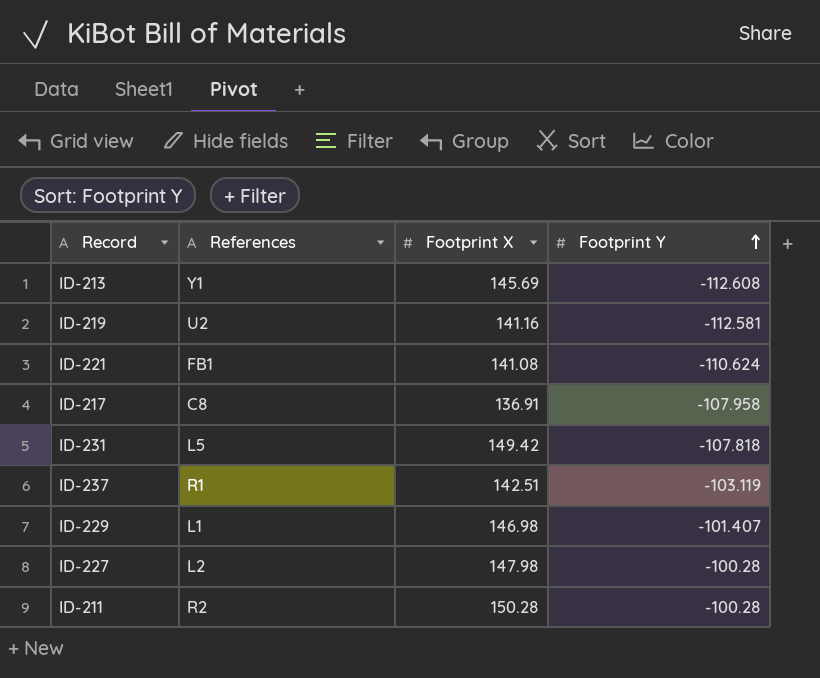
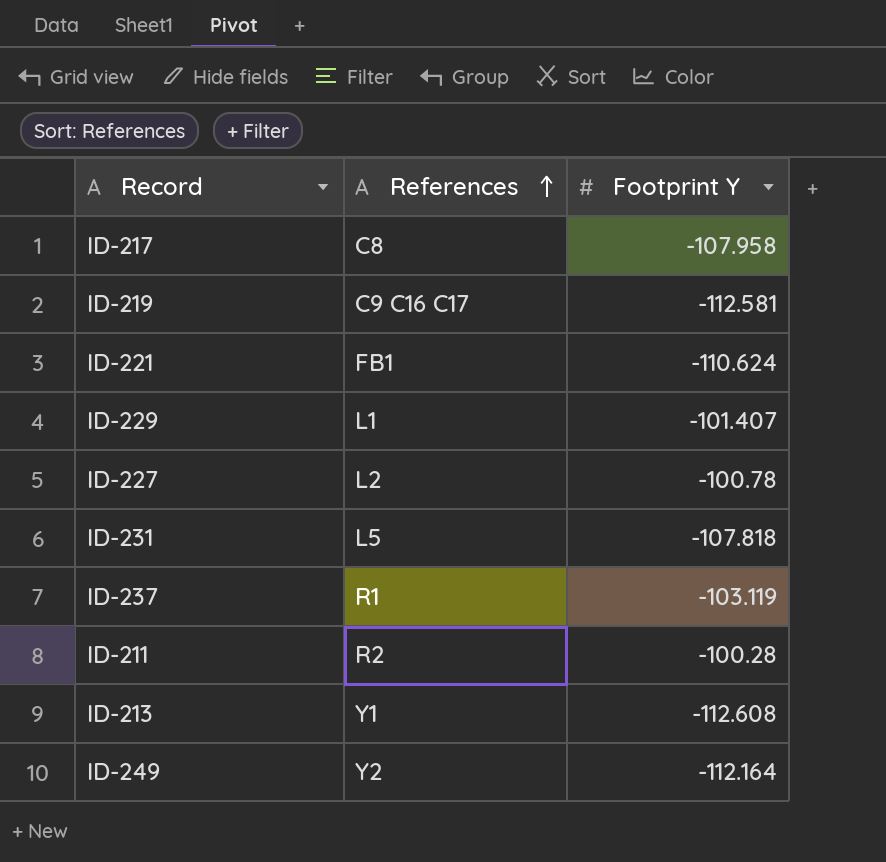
row order: Footprint Y ascending -> References ascending
column Footprint X | position: 3 -> none
ID-219 | References: U2 -> C9 C16 C17
ID-227 | Footprint Y: -100.28 -> -100.78
row ID-249: none -> Y2 | -112.164

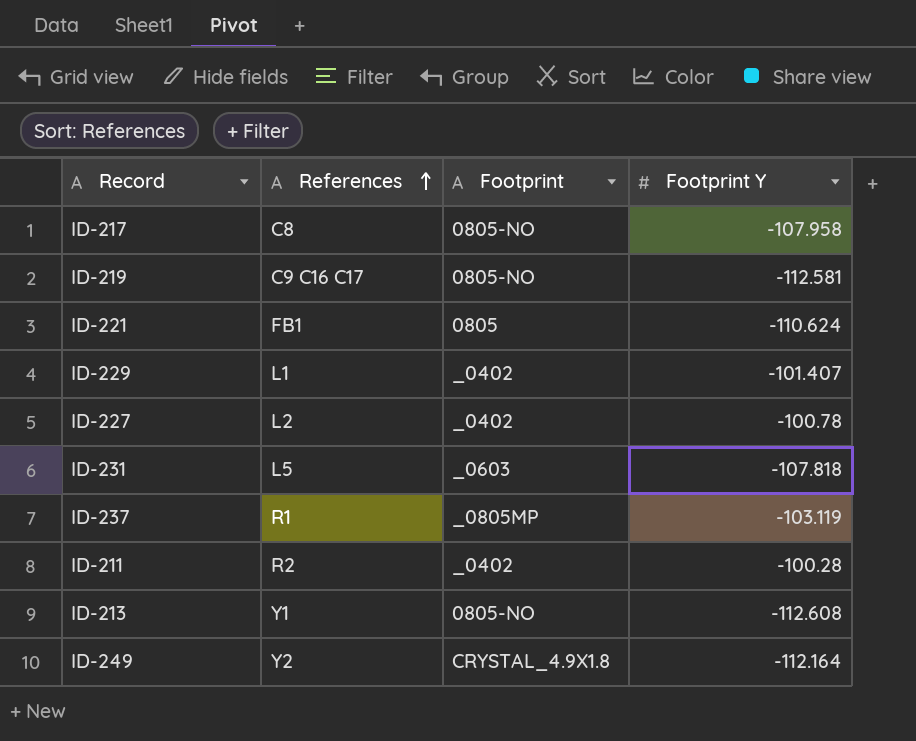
column Footprint | position: none -> 3

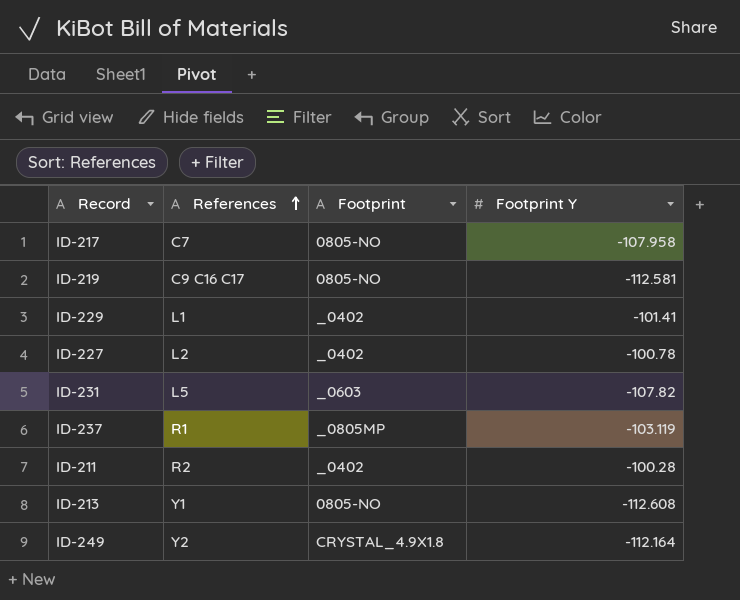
row ID-221: FB1 | 0805 | -110.624 -> none
ID-217 | References: C8 -> C7
ID-229 | Footprint Y: -101.407 -> -101.41
ID-231 | Footprint Y: -107.818 -> -107.82

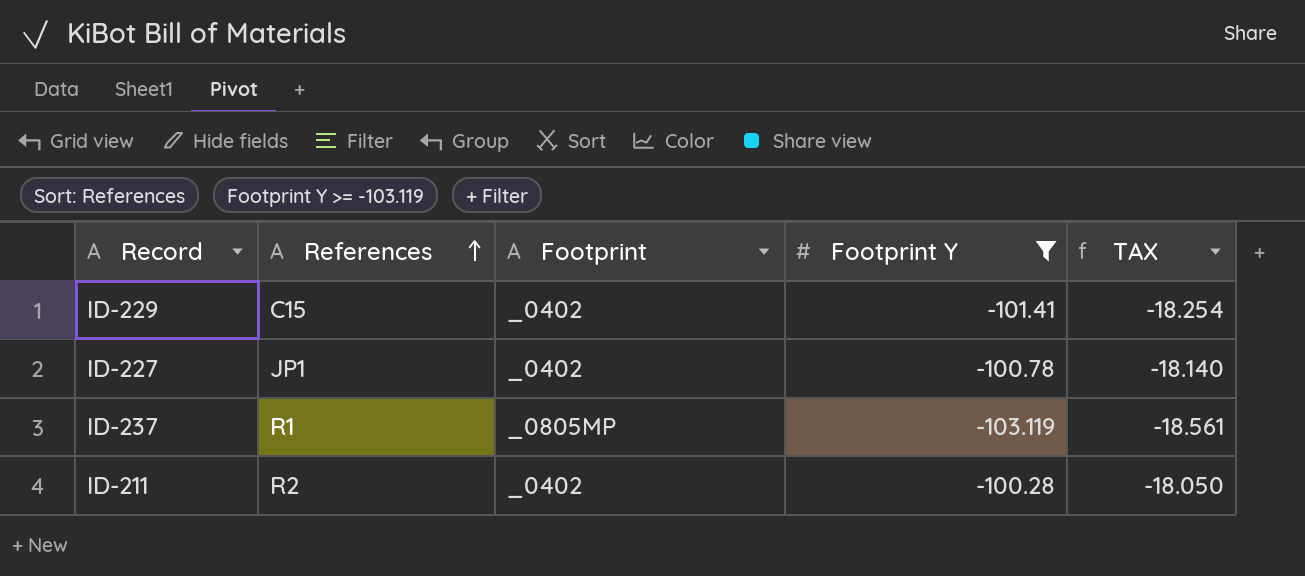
filter: none -> Footprint Y >= -103.119
column TAX | formula: none -> [Footprint Y] * 0.18
ID-229 | References: L1 -> C15
ID-227 | References: L2 -> JP1

